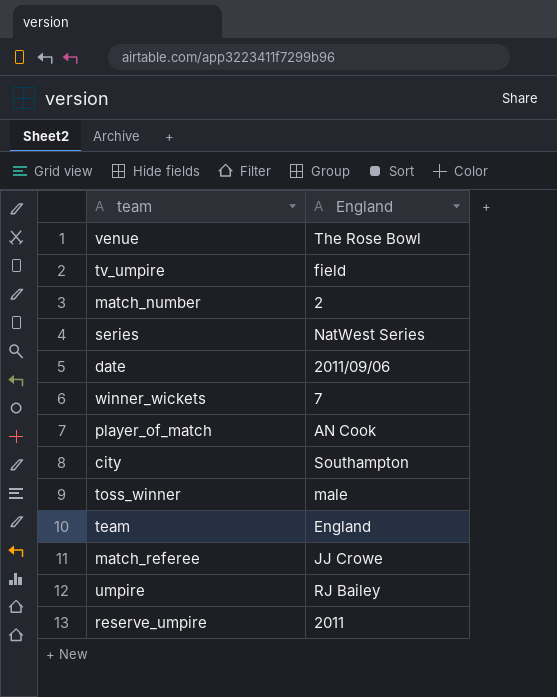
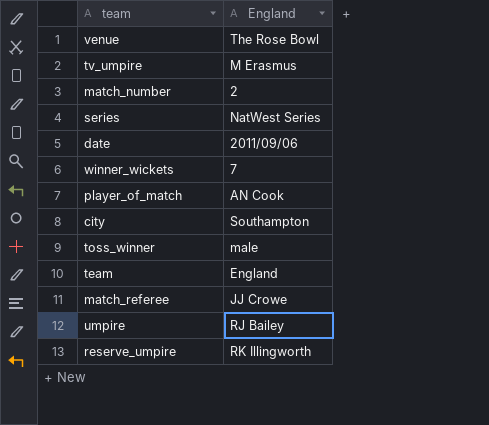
tv_umpire | England: field -> M Erasmus
reserve_umpire | England: 2011 -> RK Illingworth

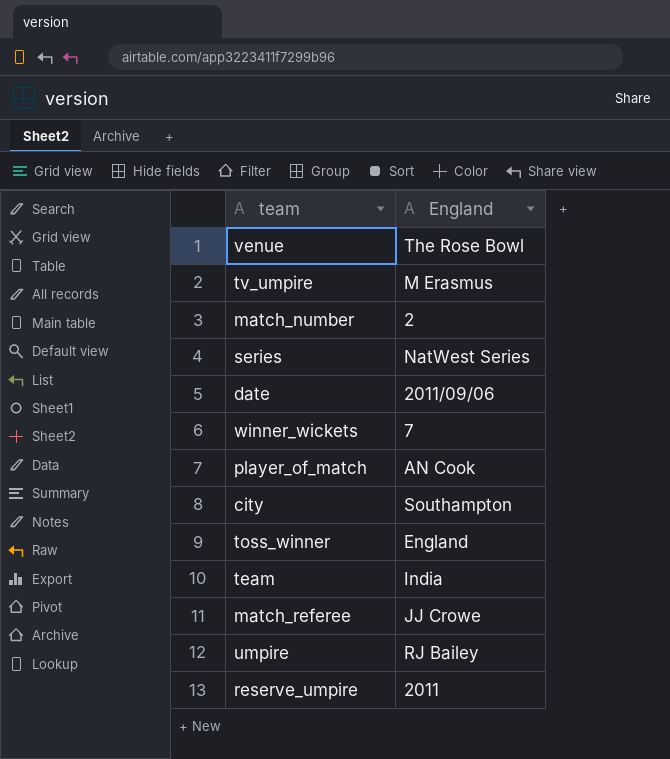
toss_winner | England: male -> England
team | England: England -> India
reserve_umpire | England: RK Illingworth -> 2011

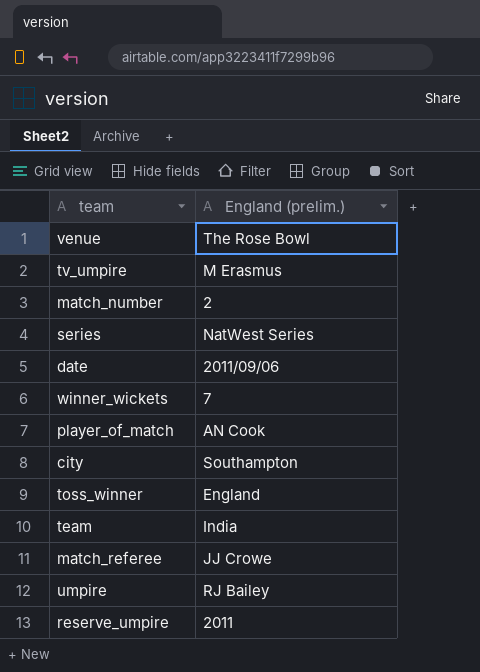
column name: England -> England (prelim.)

